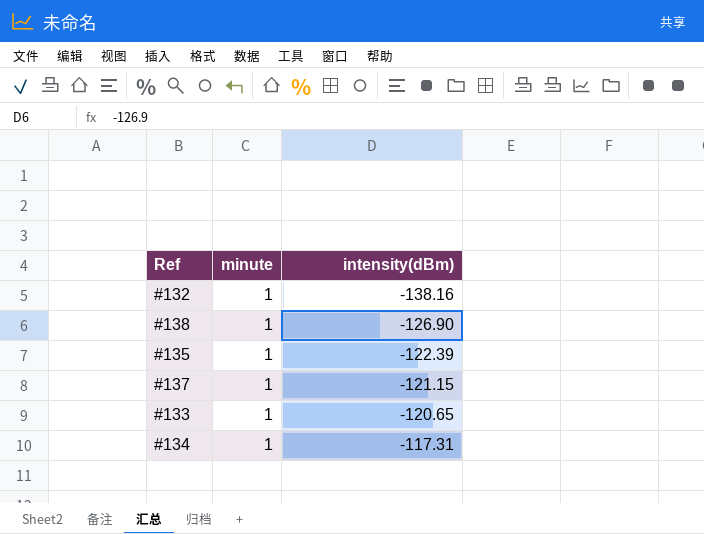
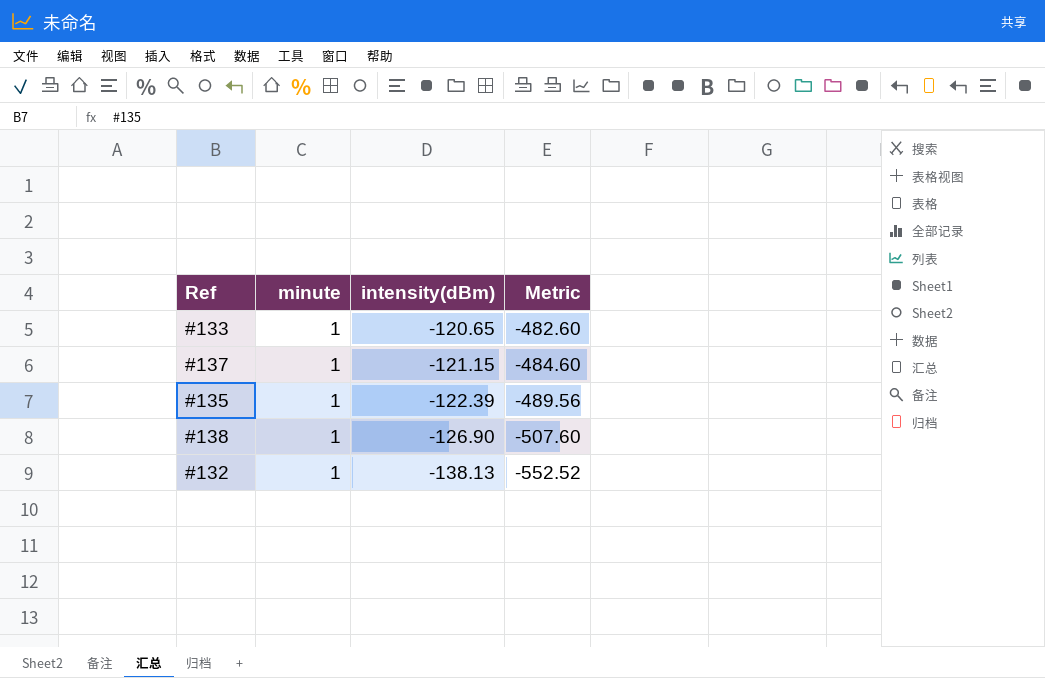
row order: intensity(dBm) ascending -> intensity(dBm) descending
column Metric | formula: none -> [intensity(dBm)] * 4
row #134: 1 | -117.31 -> none
#132 | intensity(dBm): -138.16 -> -138.13

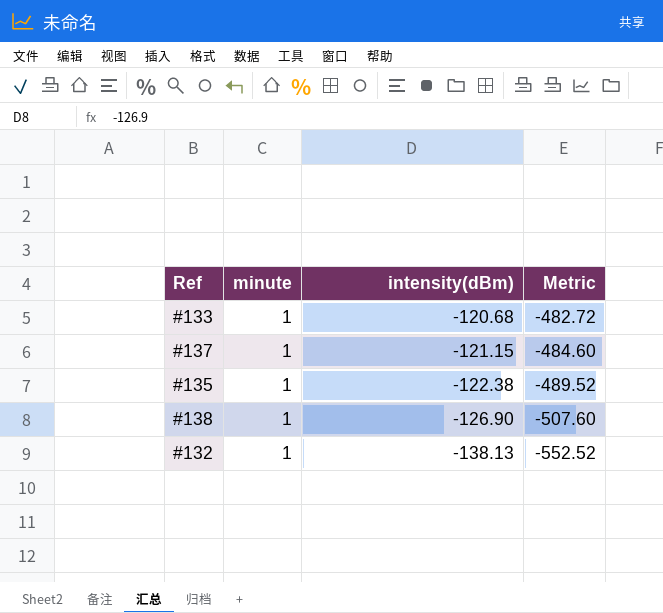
#133 | intensity(dBm): -120.65 -> -120.68
#133 | Metric: -482.60 -> -482.72
#135 | intensity(dBm): -122.39 -> -122.38
#135 | Metric: -489.56 -> -489.52

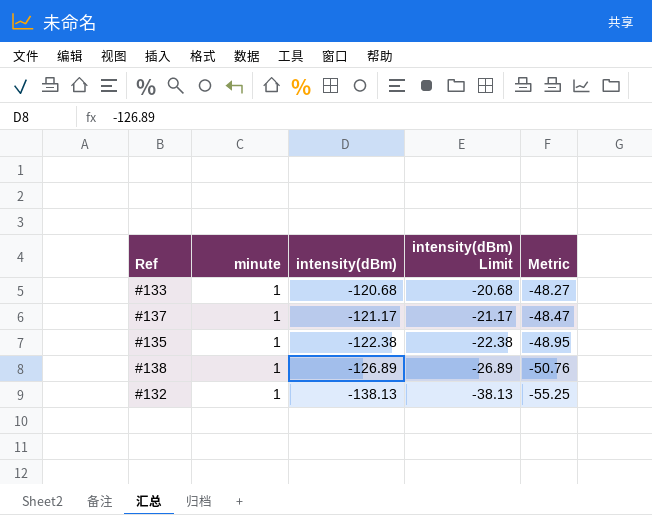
column intensity(dBm) Limit | formula: none -> [intensity(dBm)] + 100
column Metric | formula: [intensity(dBm)] * 4 -> [intensity(dBm)] * 0.4
#137 | intensity(dBm): -121.15 -> -121.17
#138 | intensity(dBm): -126.90 -> -126.89

